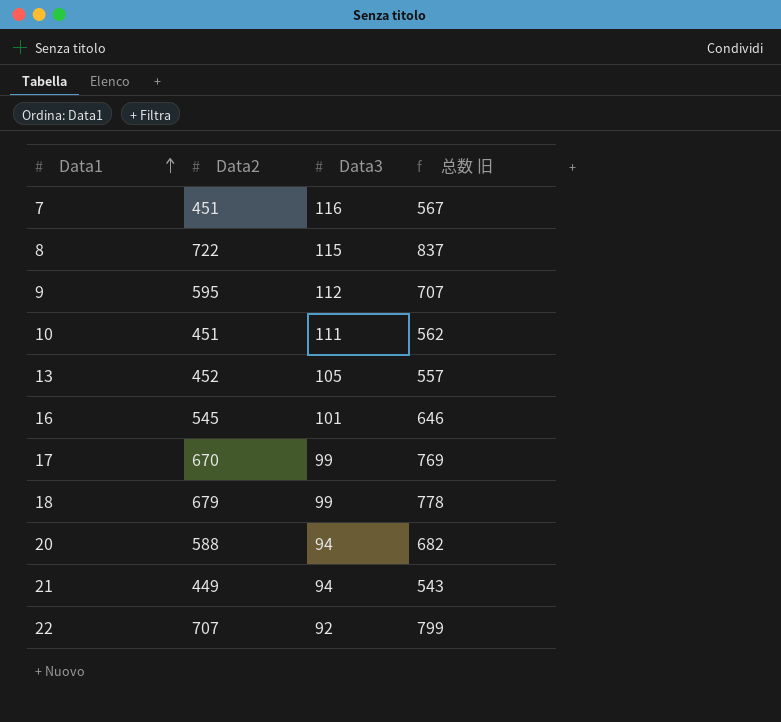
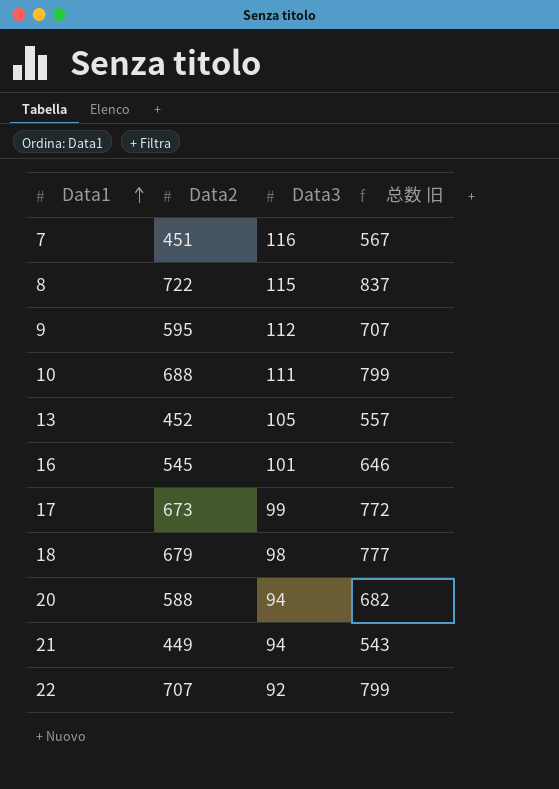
10 | Data2: 451 -> 688
10 | 总数 旧: 562 -> 799
17 | Data2: 670 -> 673
17 | 总数 旧: 769 -> 772
18 | Data3: 99 -> 98
18 | 总数 旧: 778 -> 777

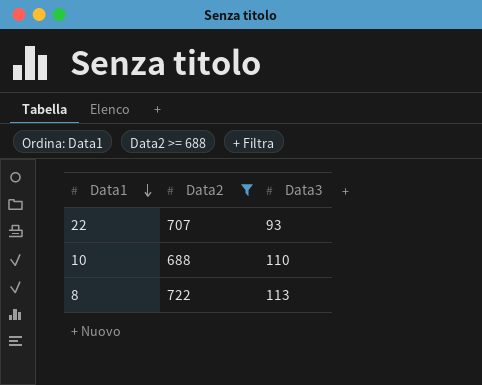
filter: none -> Data2 >= 688
row order: Data1 ascending -> Data1 descending
column 总数 旧 | formula: [Data2] + [Data3] -> none
22 | Data3: 92 -> 93
10 | Data3: 111 -> 110
8 | Data3: 115 -> 113

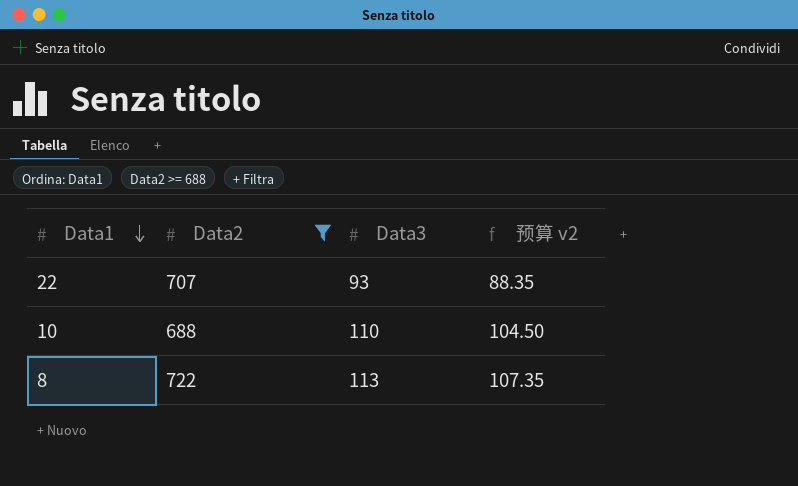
column 预算 v2 | formula: none -> [Data3] * 0.95

